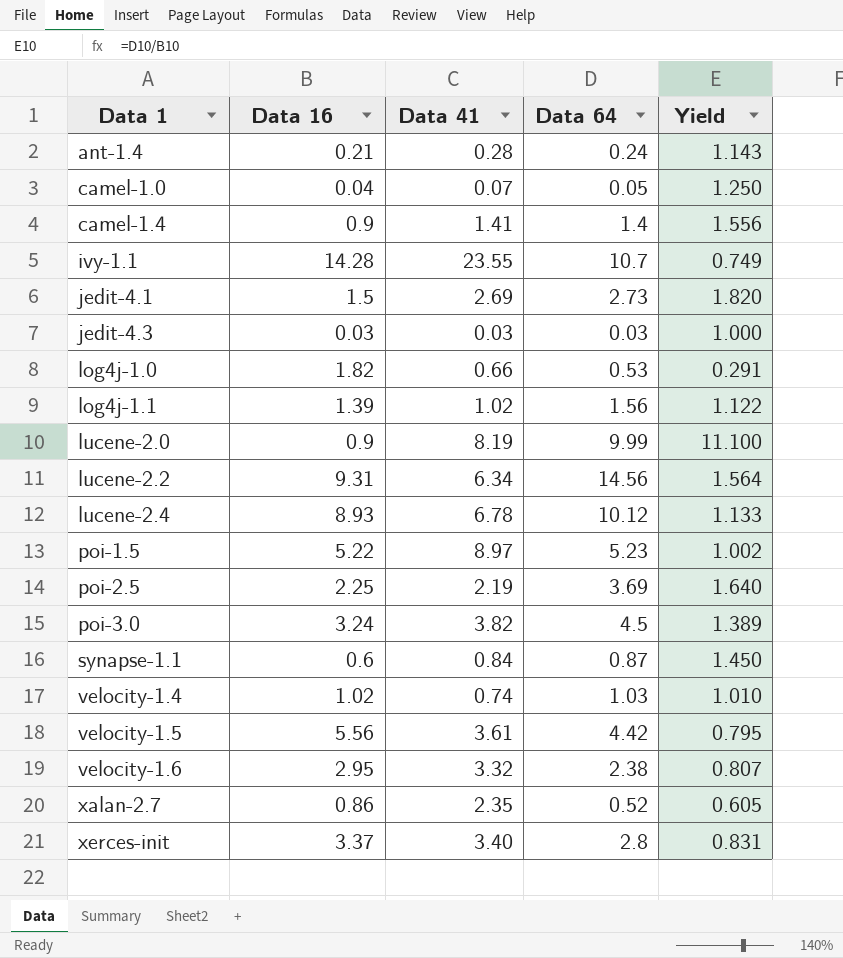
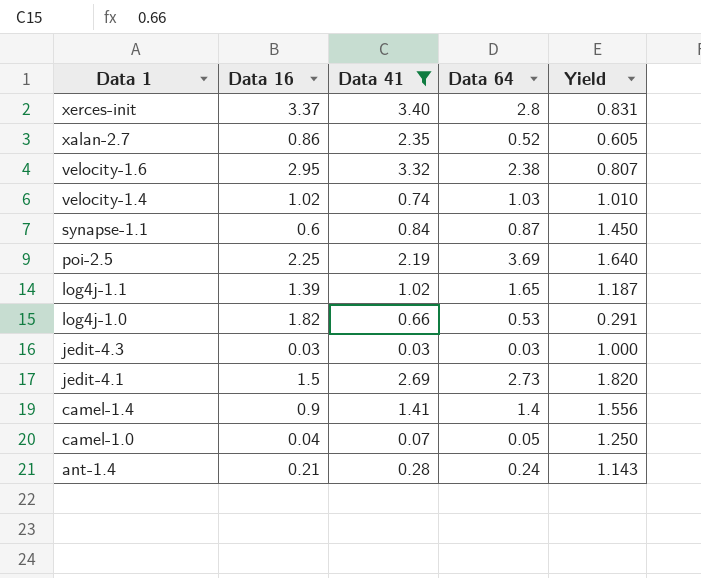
filter: none -> Data 41 <= 3.40
row order: Data 1 ascending -> Data 1 descending
log4j-1.1 | Data 64: 1.56 -> 1.65
log4j-1.1 | Yield: 1.122 -> 1.187

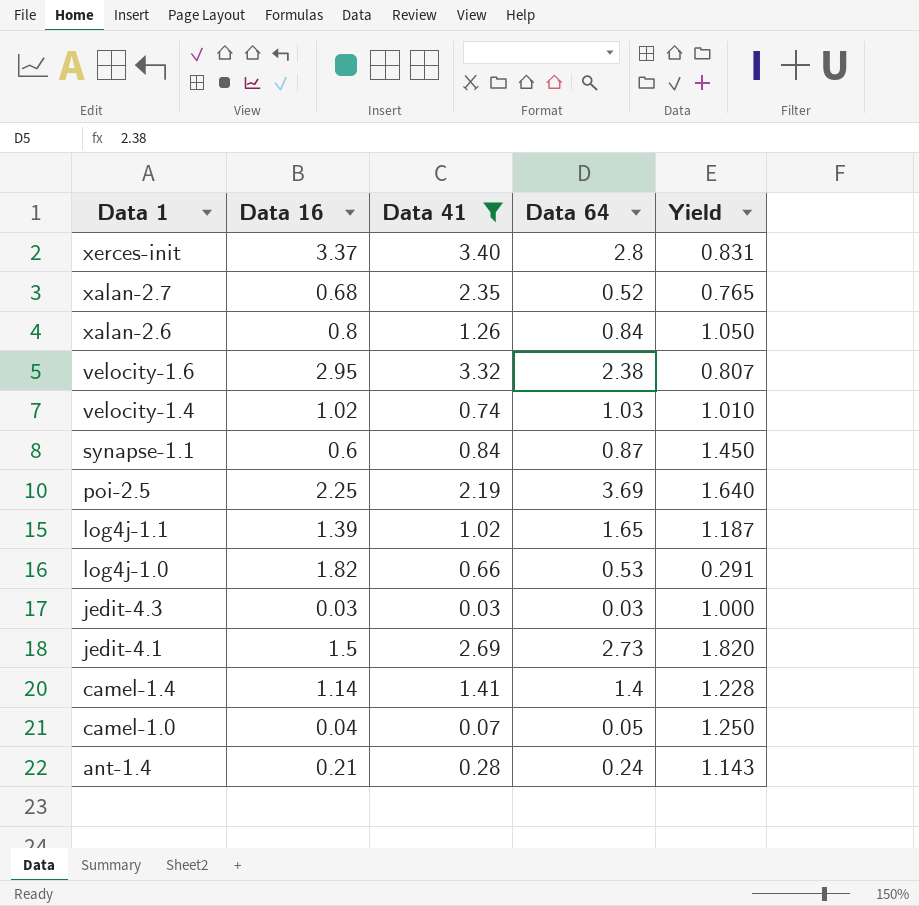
xalan-2.7 | Data 16: 0.86 -> 0.68
xalan-2.7 | Yield: 0.605 -> 0.765
row xalan-2.6: none -> 0.8 | 1.26 | 0.84 | 1.050
camel-1.4 | Data 16: 0.9 -> 1.14
camel-1.4 | Yield: 1.556 -> 1.228

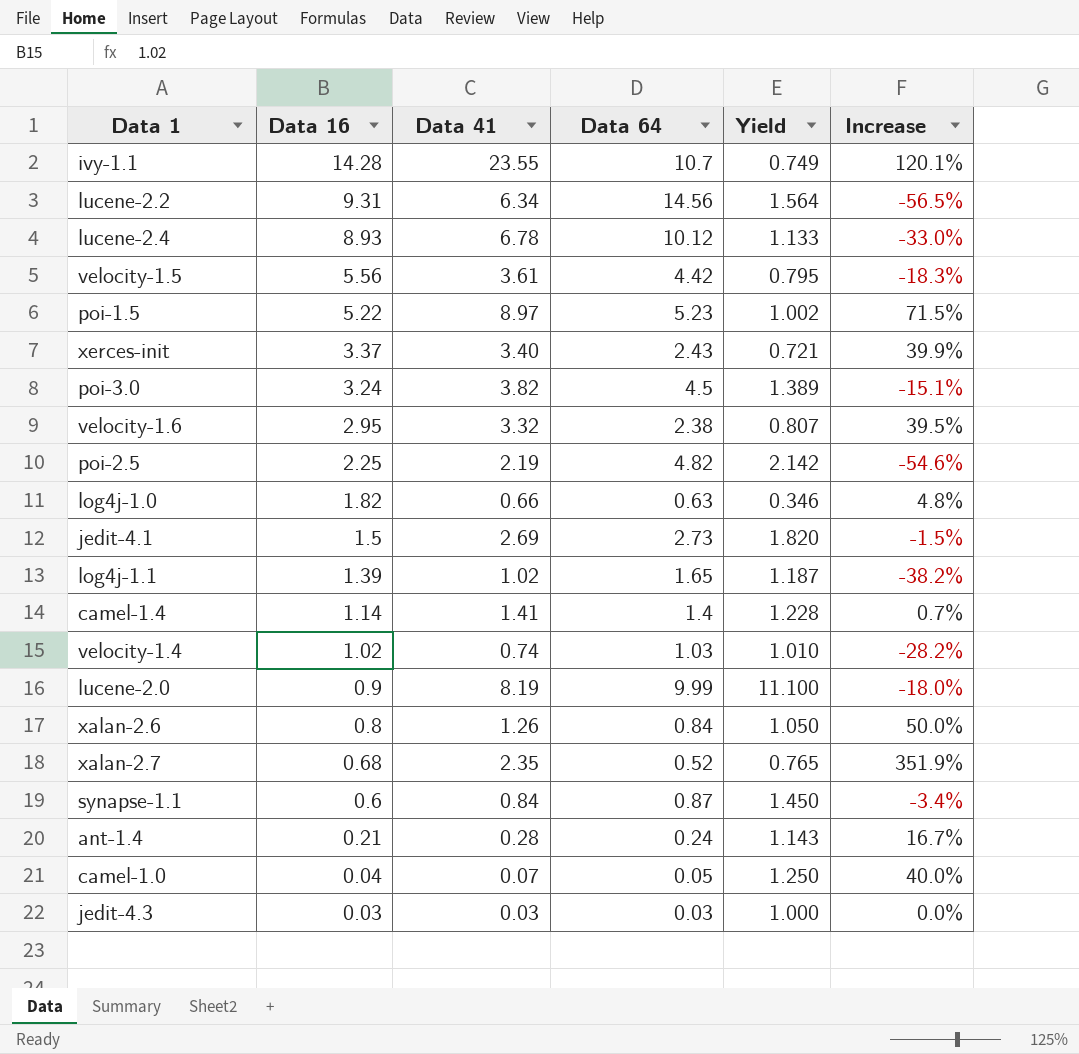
filter: Data 41 <= 3.40 -> none
row order: Data 1 descending -> Data 16 descending
column Increase | formula: none -> ([Data 41] - [Data 64]) / [Data 64]
xerces-init | Data 64: 2.8 -> 2.43
xerces-init | Yield: 0.831 -> 0.721
poi-2.5 | Data 64: 3.69 -> 4.82
poi-2.5 | Yield: 1.640 -> 2.142
log4j-1.0 | Data 64: 0.53 -> 0.63
log4j-1.0 | Yield: 0.291 -> 0.346

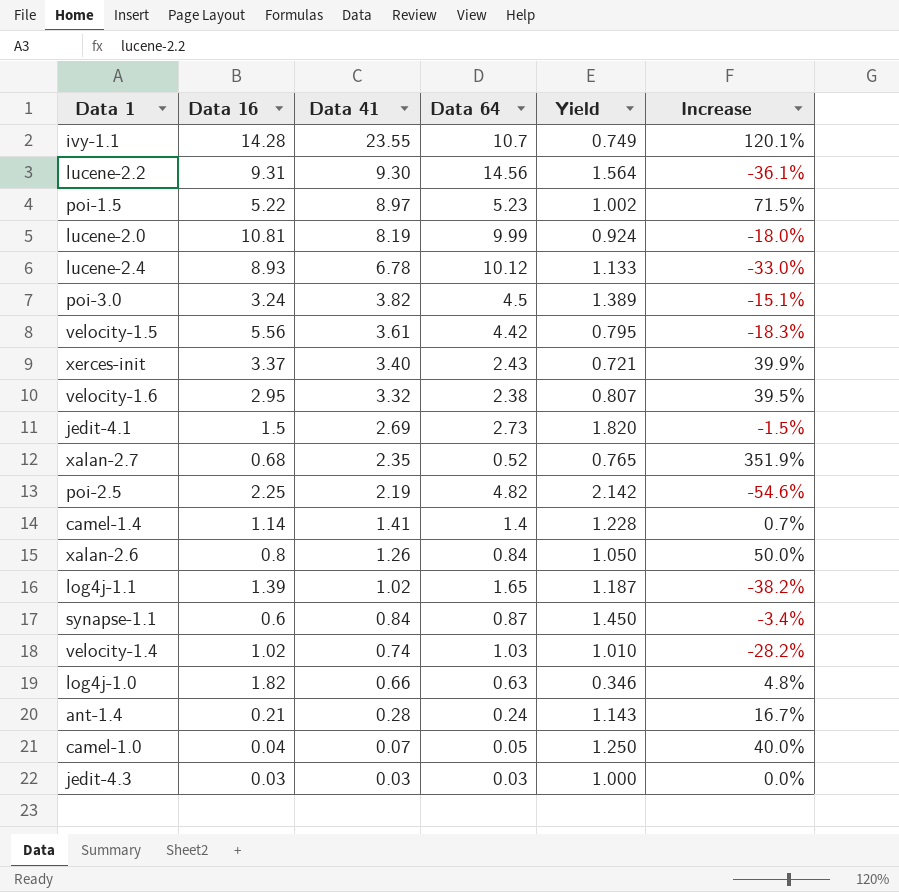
row order: Data 16 descending -> Data 41 descending
lucene-2.2 | Data 41: 6.34 -> 9.30
lucene-2.2 | Increase: -56.5% -> -36.1%
lucene-2.0 | Data 16: 0.9 -> 10.81
lucene-2.0 | Yield: 11.100 -> 0.924

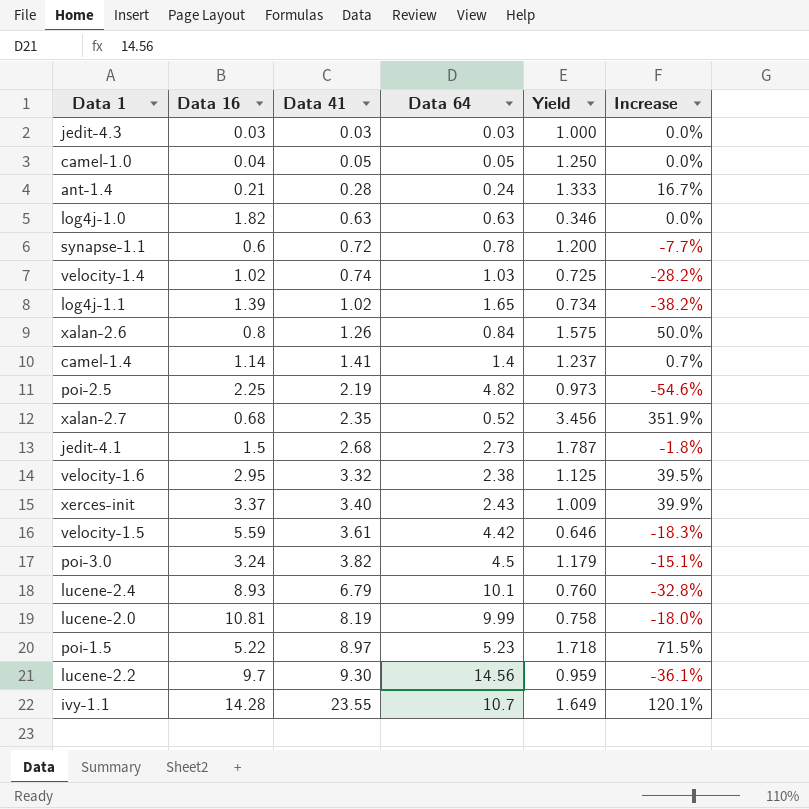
row order: Data 41 descending -> Data 41 ascending
column Yield | formula: [Data 64] / [Data 16] -> [Data 41] / [Data 16]
camel-1.0 | Data 41: 0.07 -> 0.05
camel-1.0 | Increase: 40.0% -> 0.0%
log4j-1.0 | Data 41: 0.66 -> 0.63
log4j-1.0 | Increase: 4.8% -> 0.0%
synapse-1.1 | Data 41: 0.84 -> 0.72
synapse-1.1 | Data 64: 0.87 -> 0.78
synapse-1.1 | Increase: -3.4% -> -7.7%
jedit-4.1 | Data 41: 2.69 -> 2.68
jedit-4.1 | Increase: -1.5% -> -1.8%
velocity-1.5 | Data 16: 5.56 -> 5.59
lucene-2.4 | Data 41: 6.78 -> 6.79
lucene-2.4 | Data 64: 10.12 -> 10.1
lucene-2.4 | Increase: -33.0% -> -32.8%
lucene-2.2 | Data 16: 9.31 -> 9.7

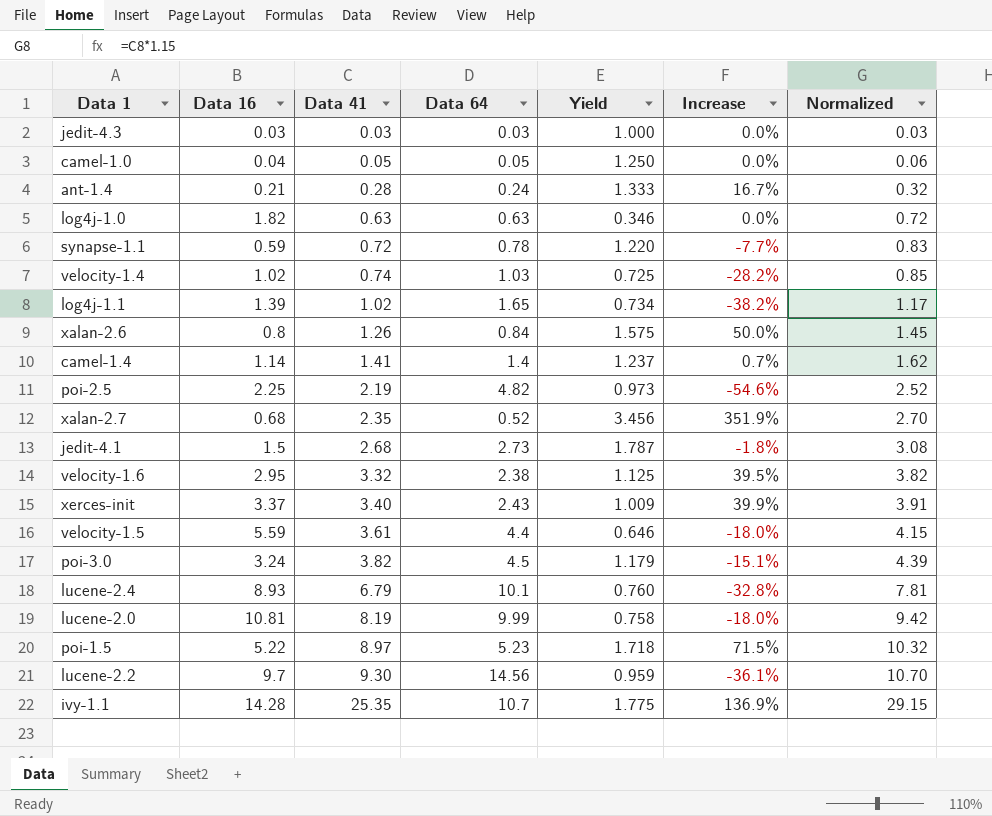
column Normalized | formula: none -> [Data 41] * 1.15
synapse-1.1 | Data 16: 0.6 -> 0.59
synapse-1.1 | Yield: 1.200 -> 1.220
velocity-1.5 | Data 64: 4.42 -> 4.4
velocity-1.5 | Increase: -18.3% -> -18.0%
ivy-1.1 | Data 41: 23.55 -> 25.35
ivy-1.1 | Yield: 1.649 -> 1.775
ivy-1.1 | Increase: 120.1% -> 136.9%

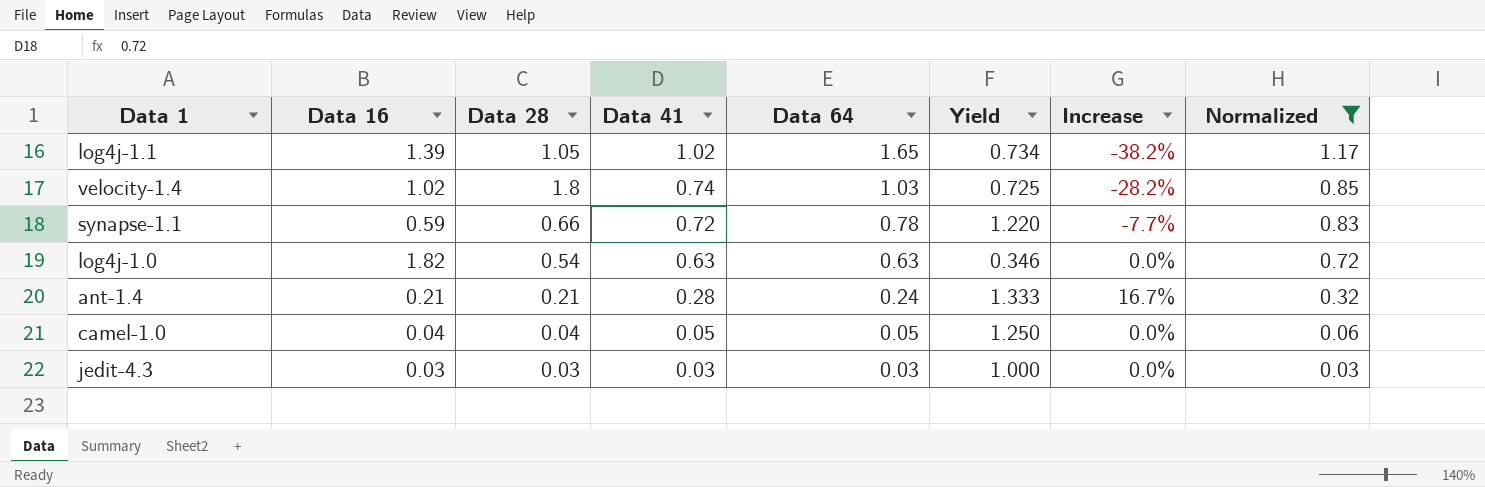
filter: none -> Normalized <= 1.17
row order: Data 41 ascending -> Data 41 descending
column Data 28 | position: none -> 3

